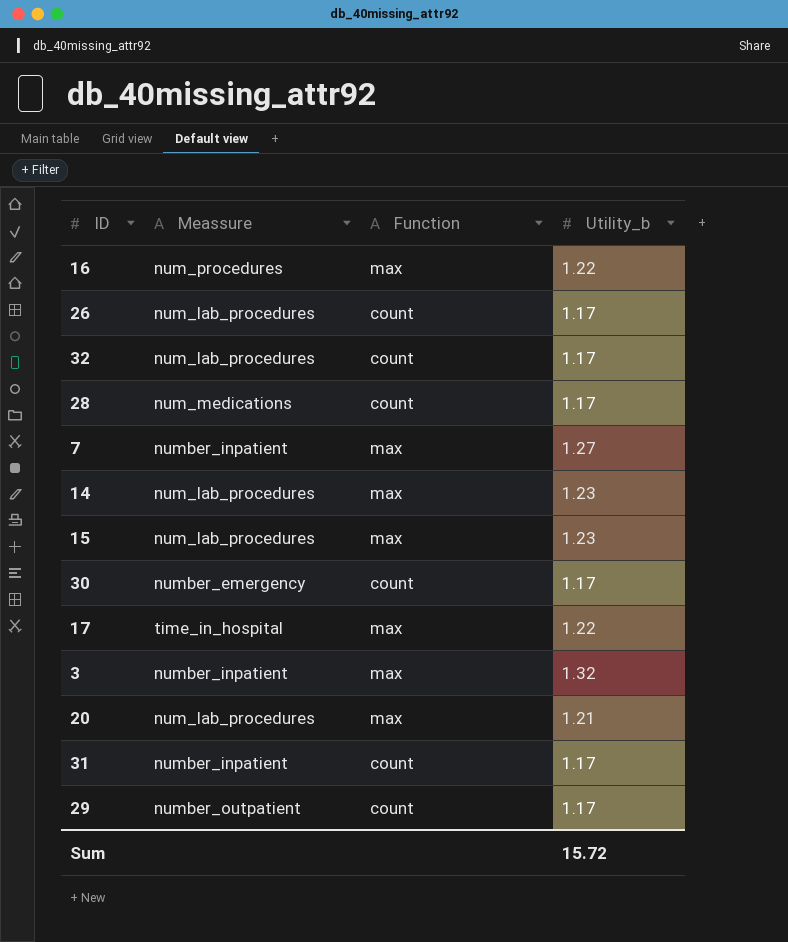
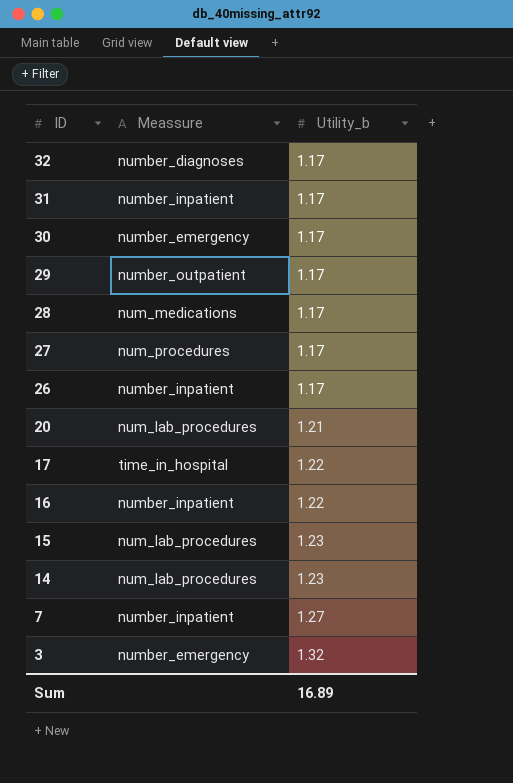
row order: none -> ID descending
column Function | position: 3 -> none
32 | Meassure: num_lab_procedures -> number_diagnoses
row 27: none -> num_procedures | 1.17
26 | Meassure: num_lab_procedures -> number_inpatient
16 | Meassure: num_procedures -> number_inpatient
3 | Meassure: number_inpatient -> number_emergency
Sum | Utility_b: 15.72 -> 16.89

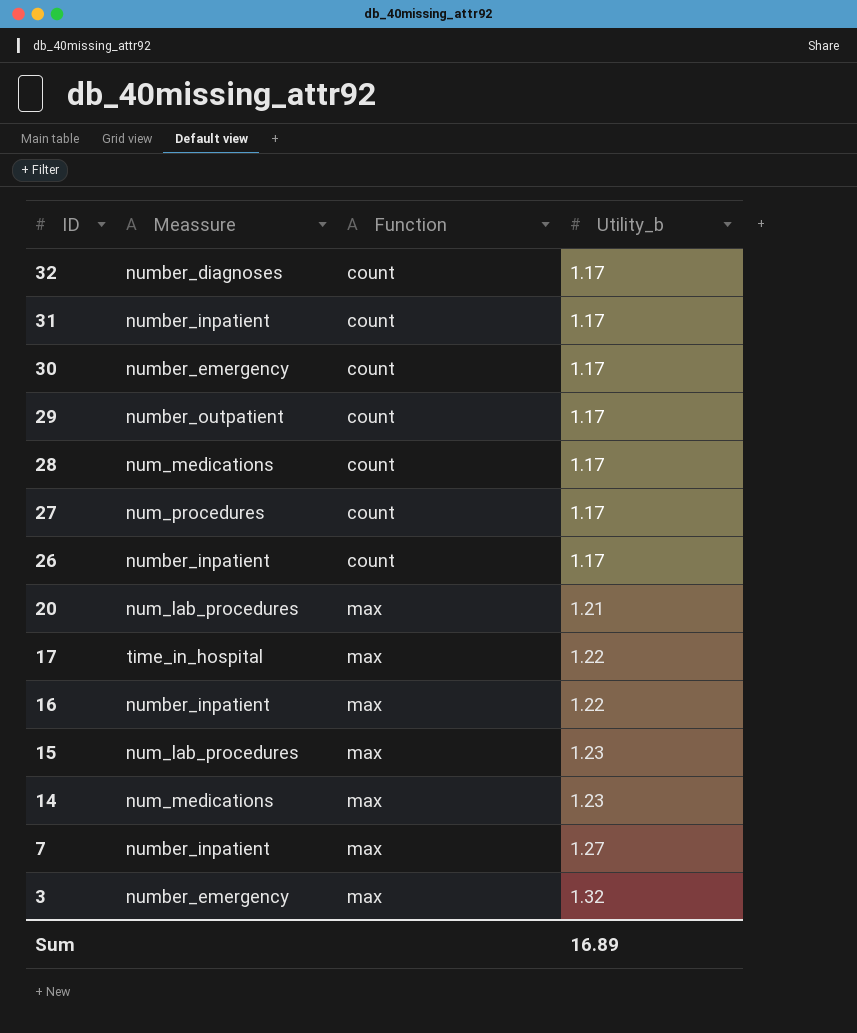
column Function | position: none -> 3
14 | Meassure: num_lab_procedures -> num_medications

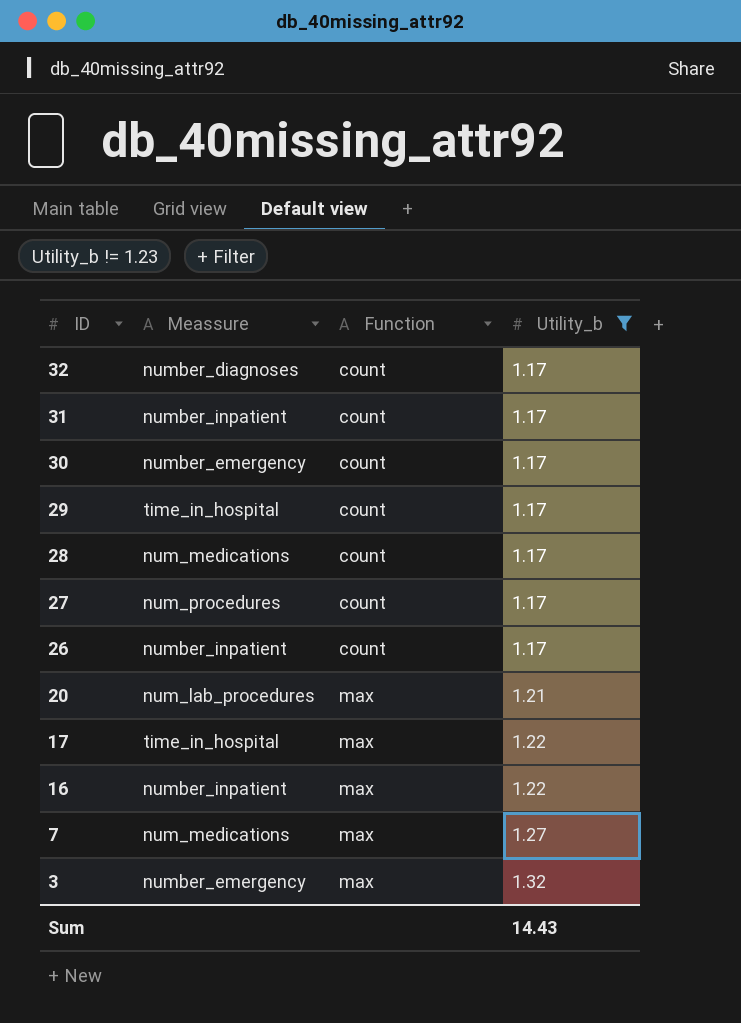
filter: none -> Utility_b != 1.23
29 | Meassure: number_outpatient -> time_in_hospital
7 | Meassure: number_inpatient -> num_medications
Sum | Utility_b: 16.89 -> 14.43

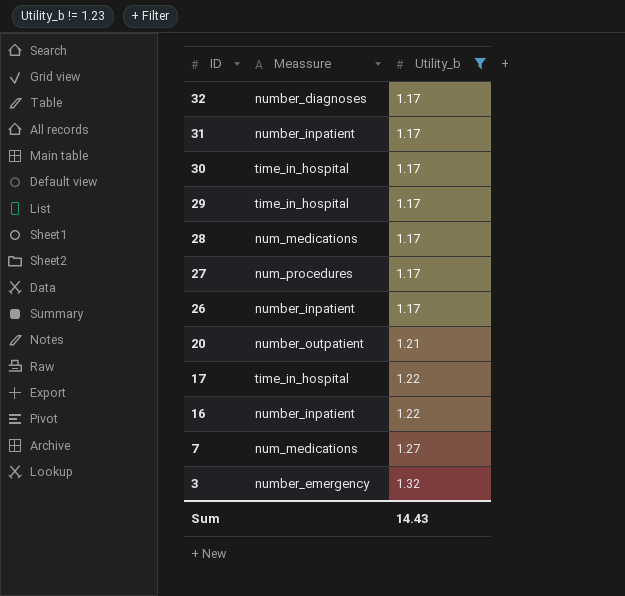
column Function | position: 3 -> none
30 | Meassure: number_emergency -> time_in_hospital
20 | Meassure: num_lab_procedures -> number_outpatient

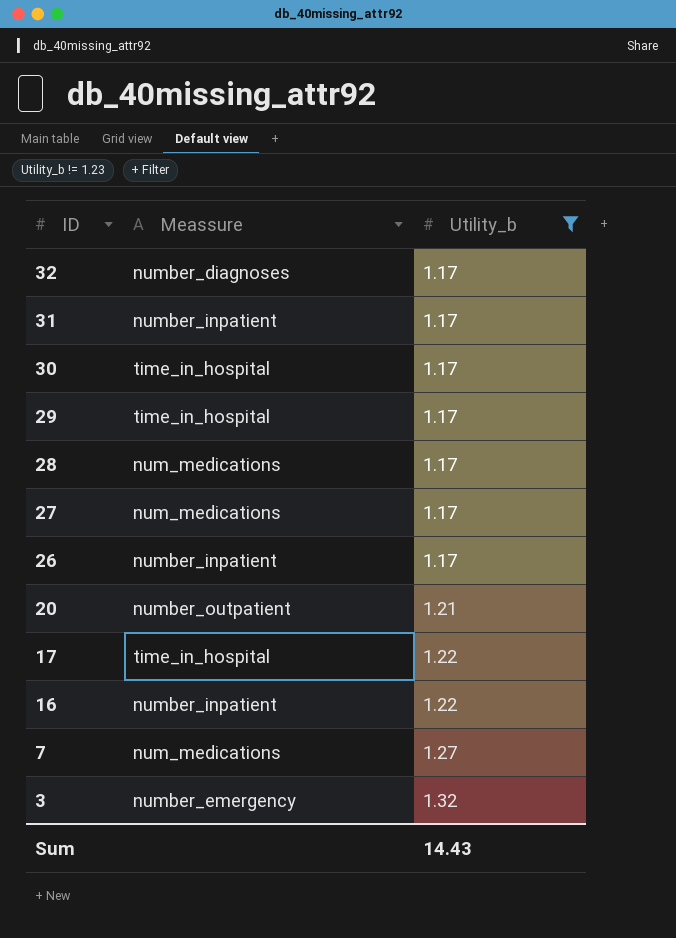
27 | Meassure: num_procedures -> num_medications

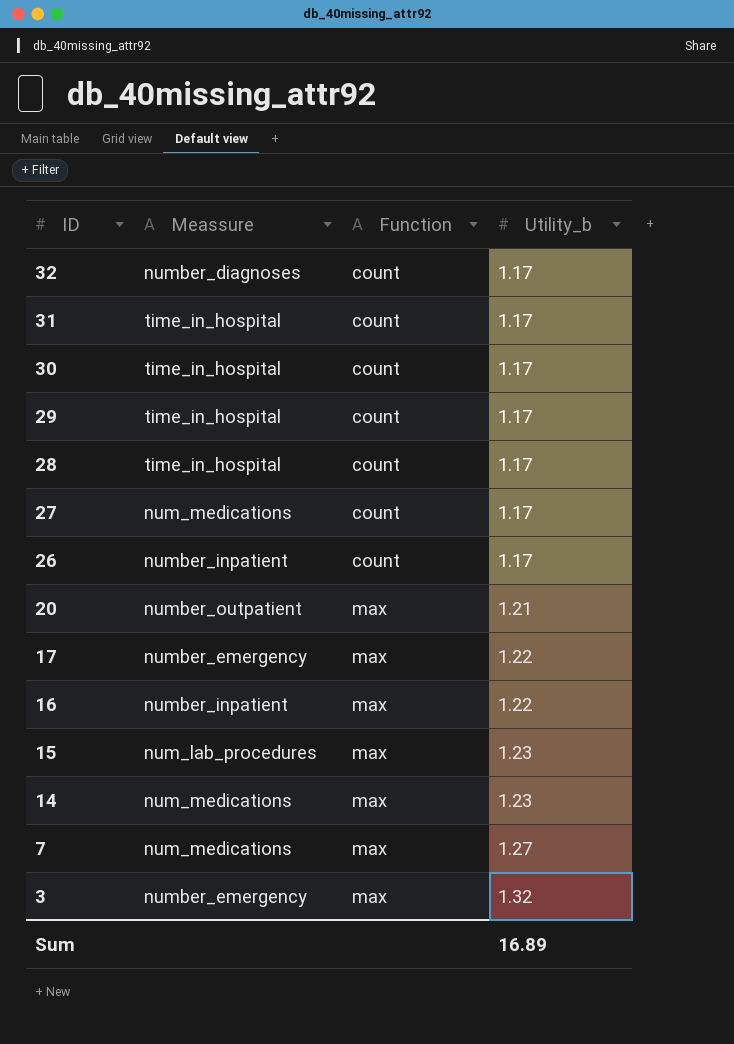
filter: Utility_b != 1.23 -> none
column Function | position: none -> 3
31 | Meassure: number_inpatient -> time_in_hospital
28 | Meassure: num_medications -> time_in_hospital
17 | Meassure: time_in_hospital -> number_emergency
Sum | Utility_b: 14.43 -> 16.89

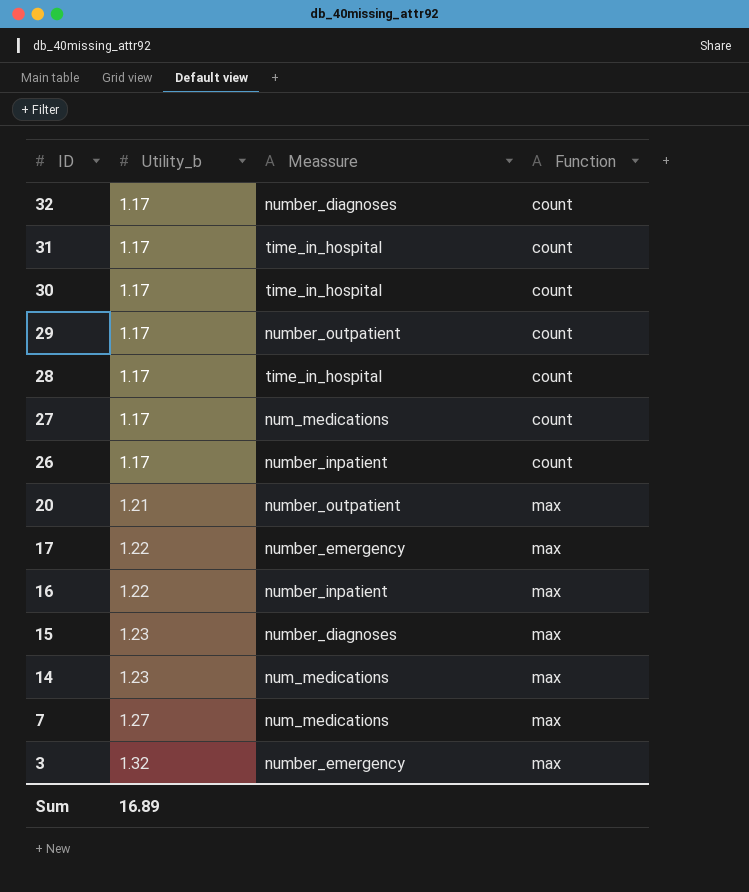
column Utility_b | position: 4 -> 2
29 | Meassure: time_in_hospital -> number_outpatient
15 | Meassure: num_lab_procedures -> number_diagnoses

